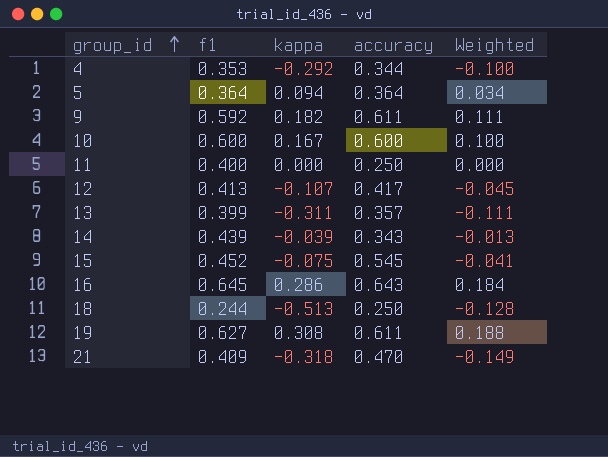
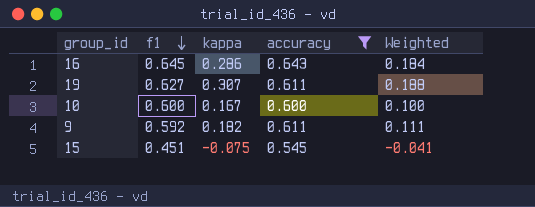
filter: none -> accuracy >= 0.545
row order: group_id ascending -> f1 descending
19 | kappa: 0.308 -> 0.307
15 | f1: 0.452 -> 0.451

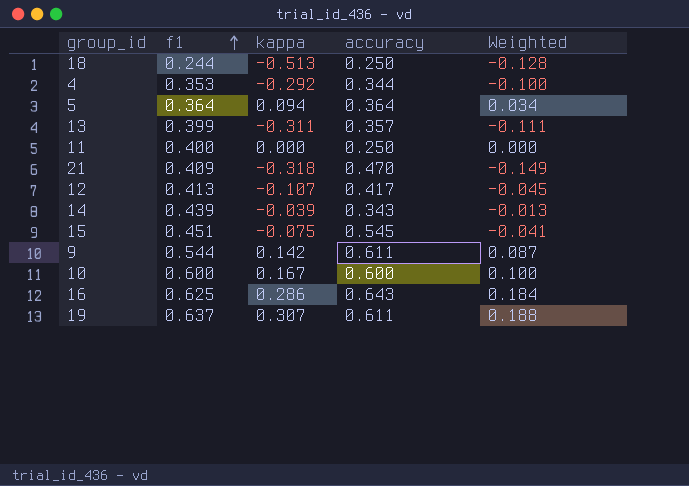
filter: accuracy >= 0.545 -> none
row order: f1 descending -> f1 ascending
9 | f1: 0.592 -> 0.544
9 | kappa: 0.182 -> 0.142
9 | Weighted: 0.111 -> 0.087
16 | f1: 0.645 -> 0.625
19 | f1: 0.627 -> 0.637

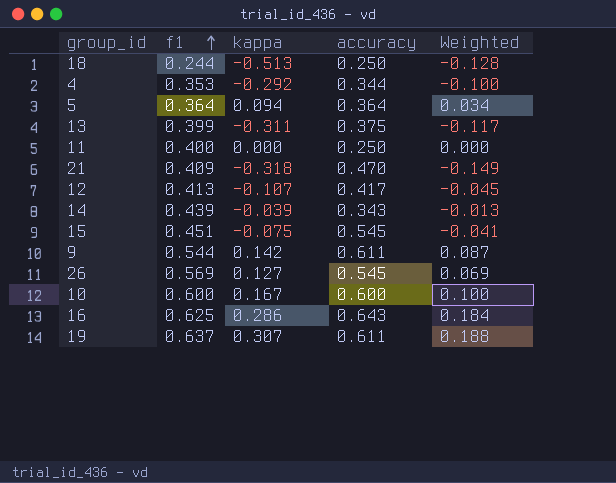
13 | accuracy: 0.357 -> 0.375
13 | Weighted: -0.111 -> -0.117
row 26: none -> 0.569 | 0.127 | 0.545 | 0.069

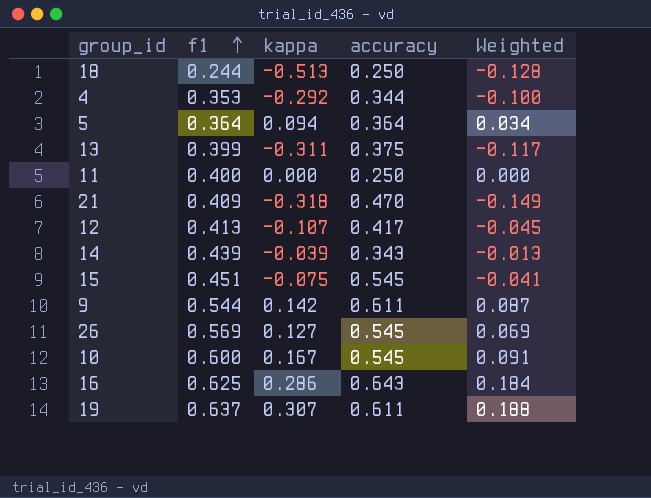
10 | accuracy: 0.600 -> 0.545
10 | Weighted: 0.100 -> 0.091

